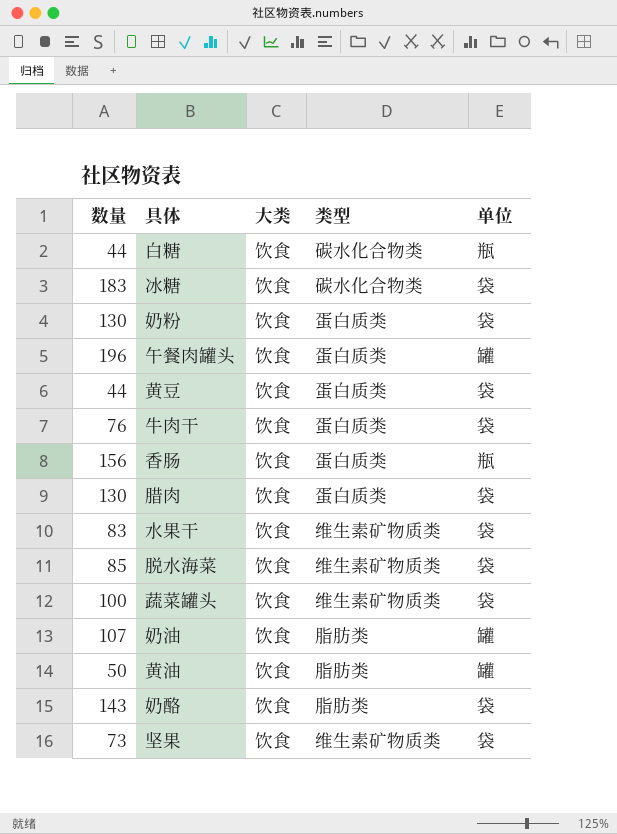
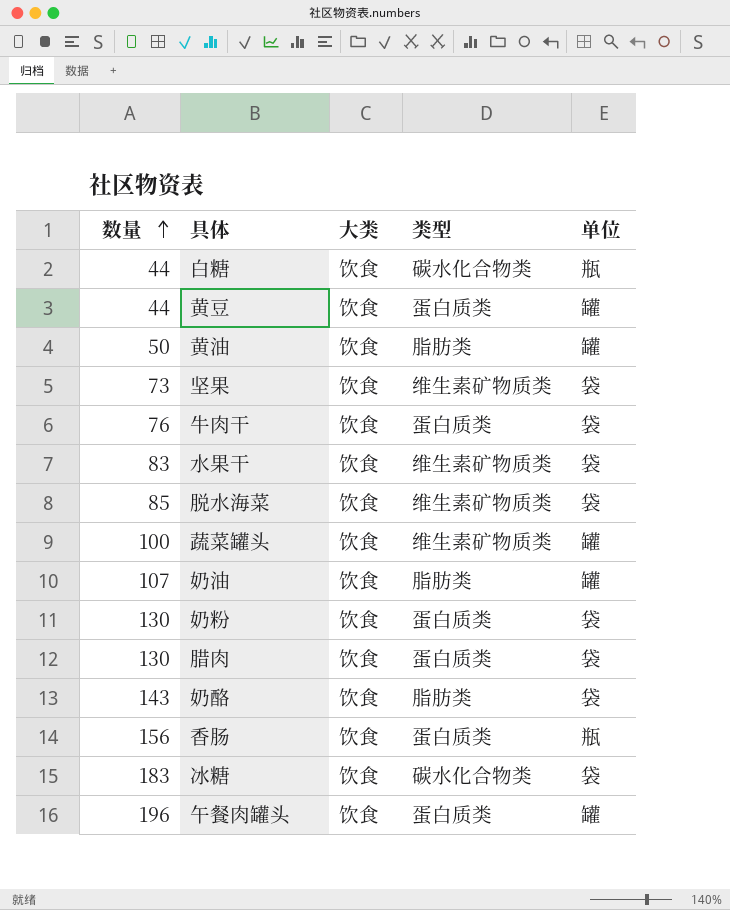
row order: none -> 数量 ascending
黄豆 | 单位: 袋 -> 罐
蔬菜罐头 | 单位: 袋 -> 罐

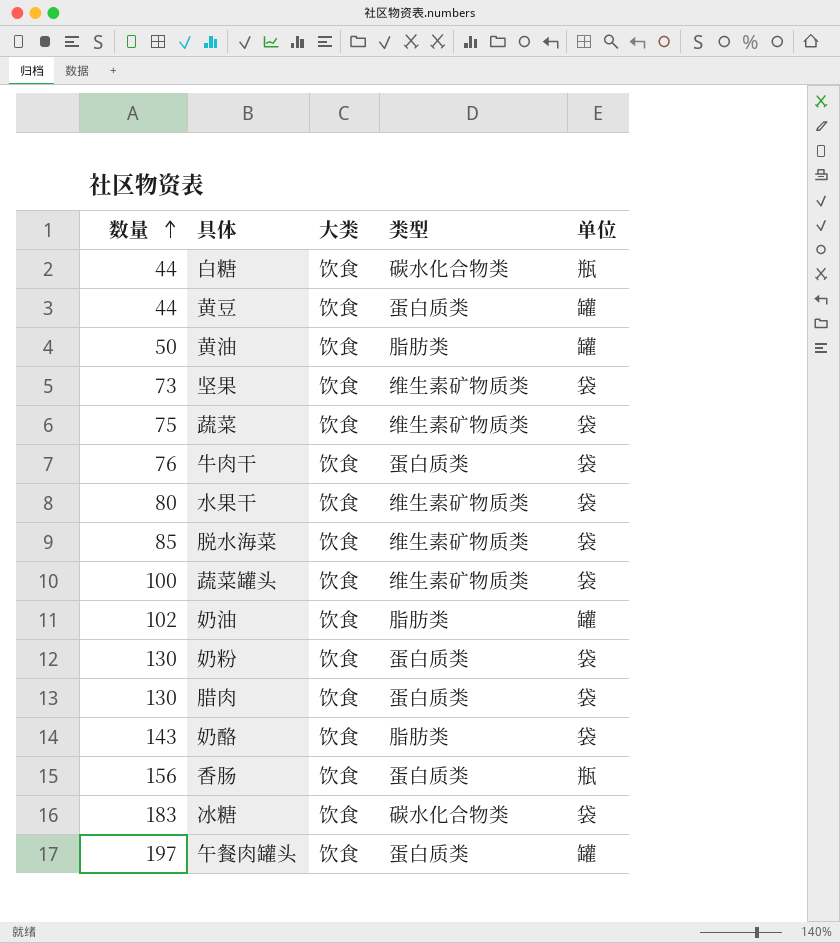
row 蔬菜: none -> 75 | 饮食 | 维生素矿物质类 | 袋
水果干 | 数量: 83 -> 80
蔬菜罐头 | 单位: 罐 -> 袋
奶油 | 数量: 107 -> 102
午餐肉罐头 | 数量: 196 -> 197

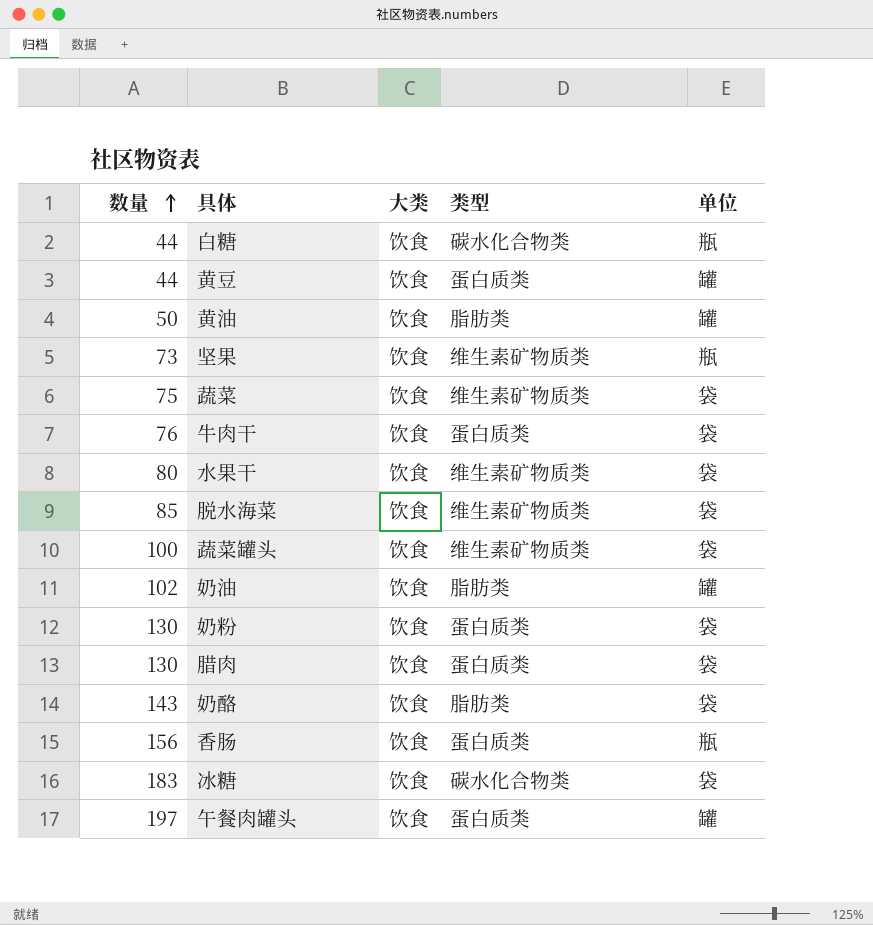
坚果 | 单位: 袋 -> 瓶

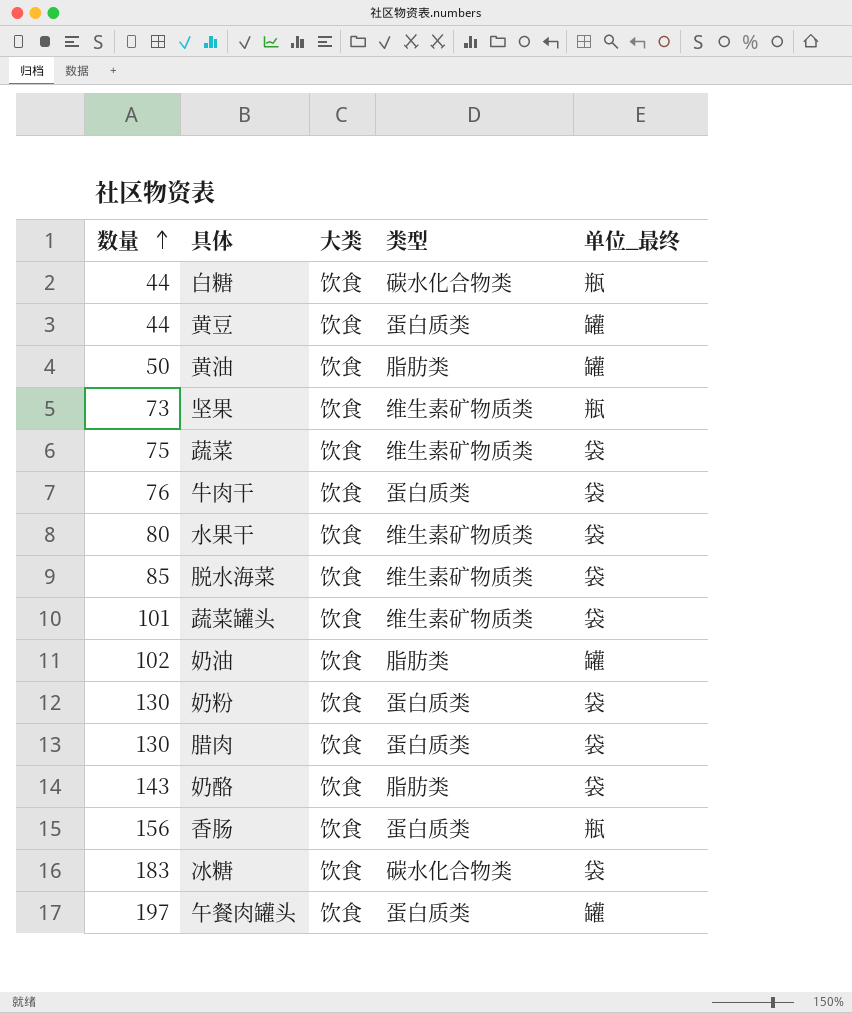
column name: 单位 -> 单位_最终
蔬菜罐头 | 数量: 100 -> 101

